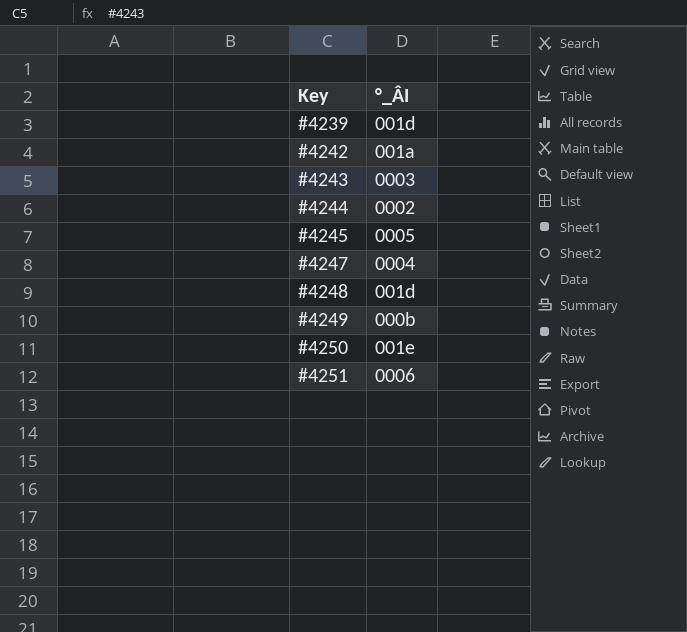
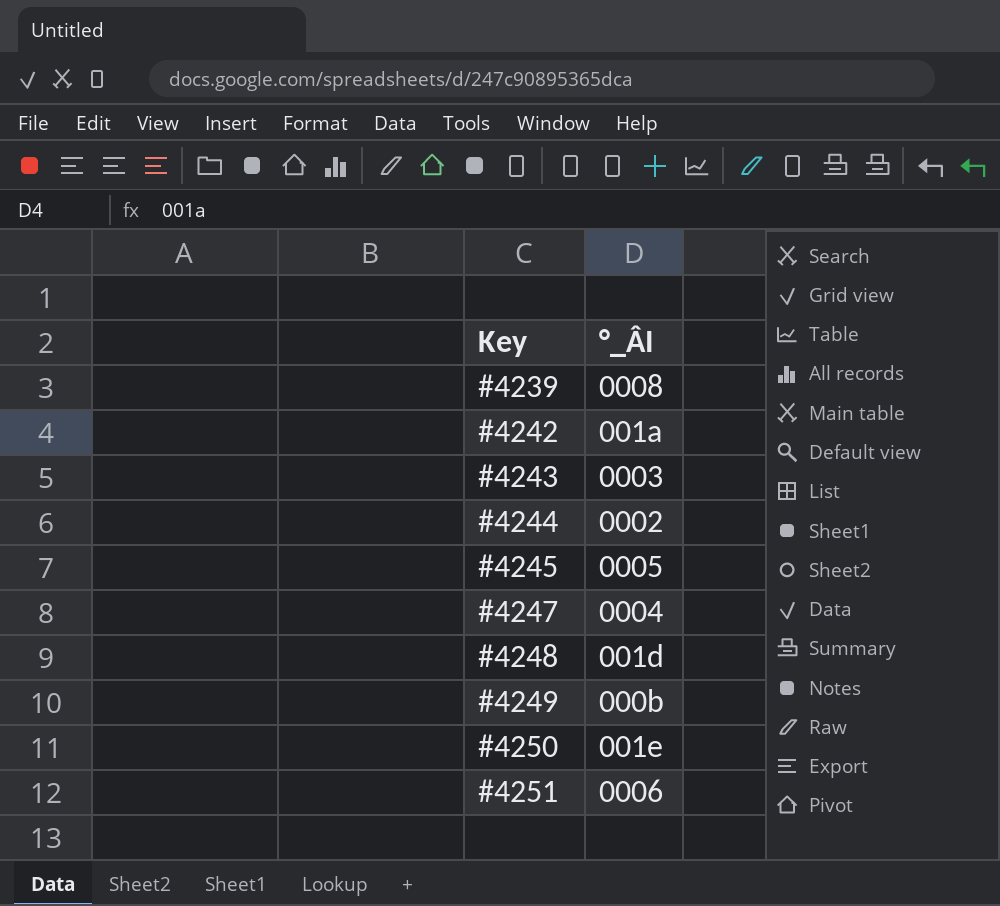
#4239 | °_ÂI: 001d -> 0008

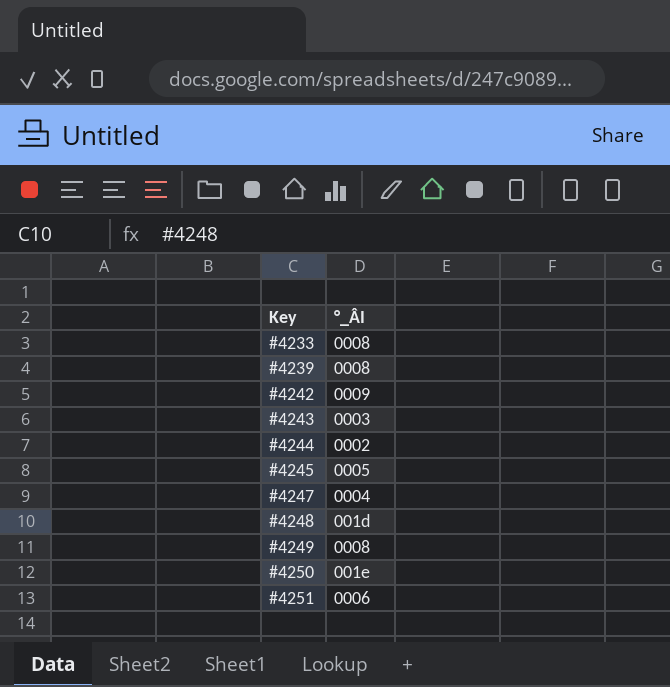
row #4233: none -> 0008
#4242 | °_ÂI: 001a -> 0009
#4249 | °_ÂI: 000b -> 0008

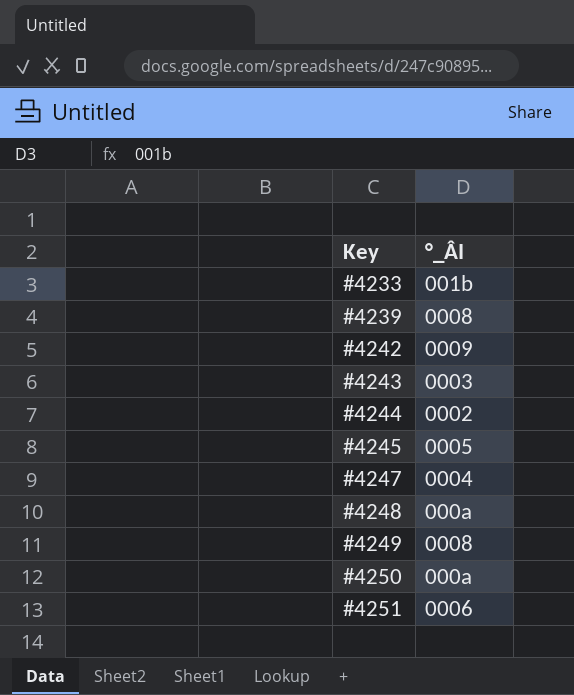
#4233 | °_ÂI: 0008 -> 001b
#4248 | °_ÂI: 001d -> 000a
#4250 | °_ÂI: 001e -> 000a

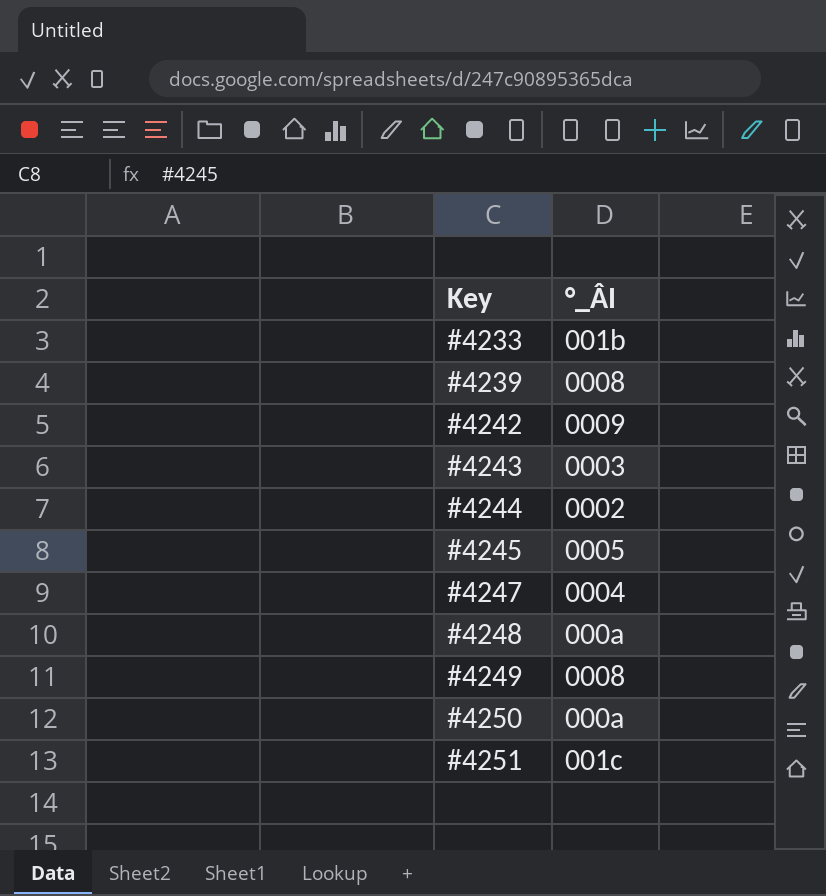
#4251 | °_ÂI: 0006 -> 001c

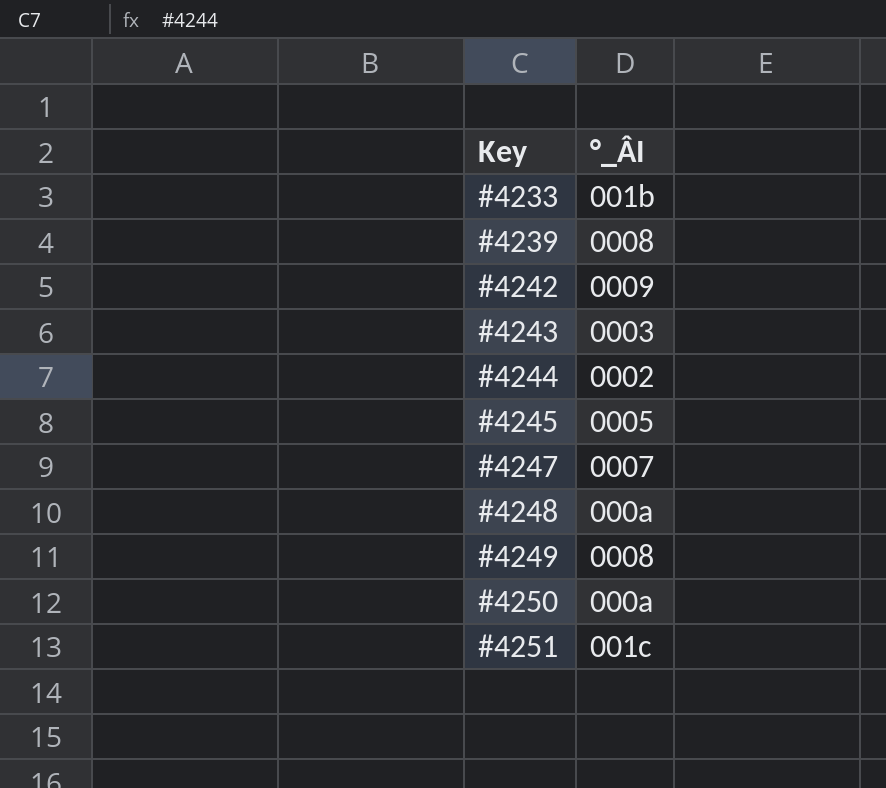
#4247 | °_ÂI: 0004 -> 0007

